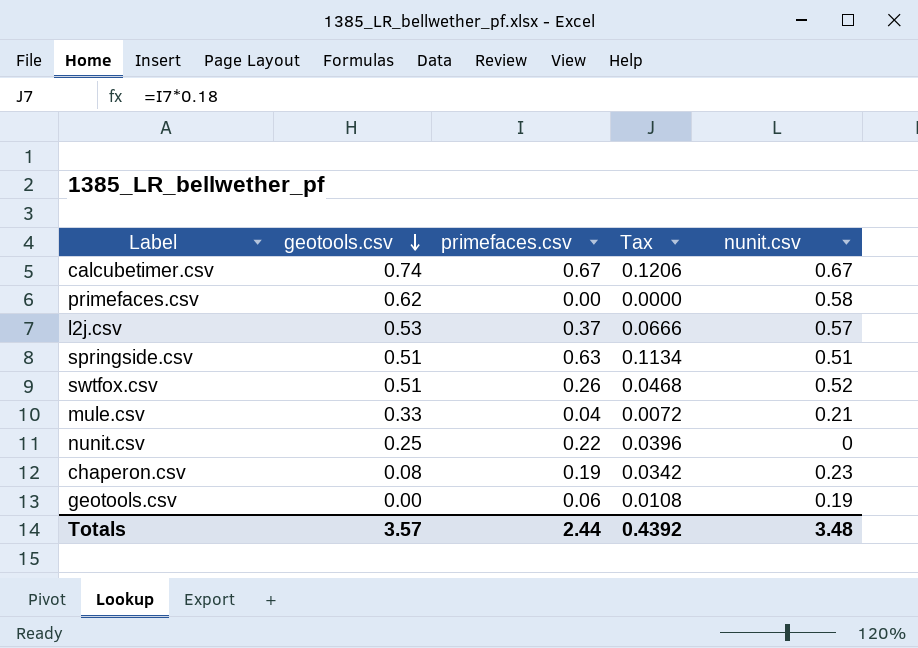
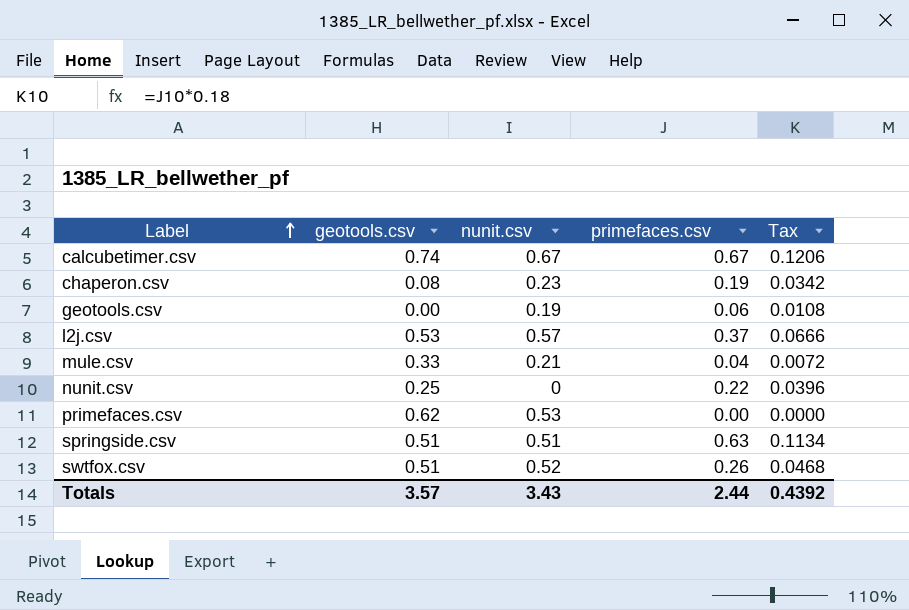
row order: geotools.csv descending -> Label ascending
column nunit.csv | position: 5 -> 3
primefaces.csv | nunit.csv: 0.58 -> 0.53
Totals | nunit.csv: 3.48 -> 3.43

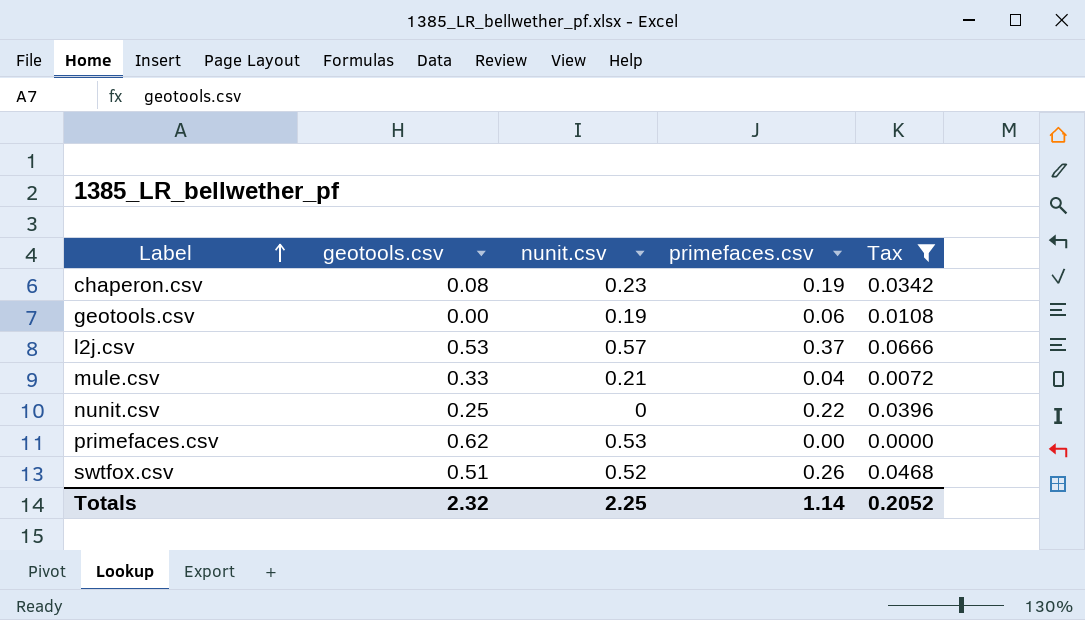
filter: none -> Tax <= 0.0666
Totals | geotools.csv: 3.57 -> 2.32
Totals | nunit.csv: 3.43 -> 2.25
Totals | primefaces.csv: 2.44 -> 1.14
Totals | Tax: 0.4392 -> 0.2052

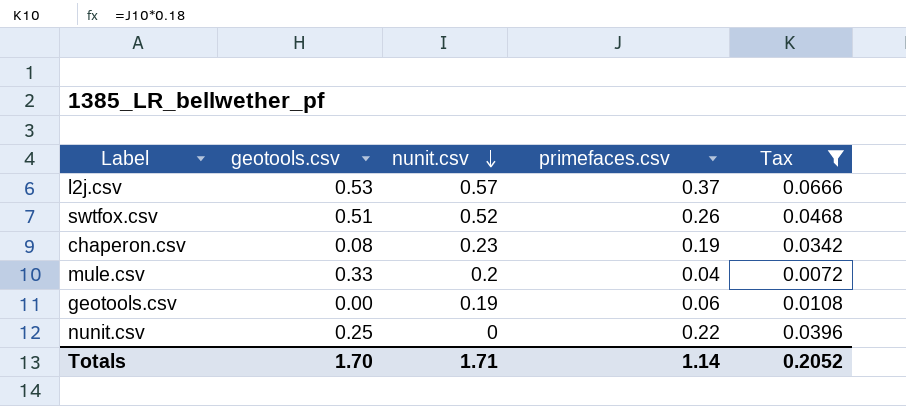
row order: Label ascending -> nunit.csv descending
row primefaces.csv: 0.62 | 0.53 | 0.00 | 0.0000 -> none
mule.csv | nunit.csv: 0.21 -> 0.2
Totals | geotools.csv: 2.32 -> 1.70
Totals | nunit.csv: 2.25 -> 1.71

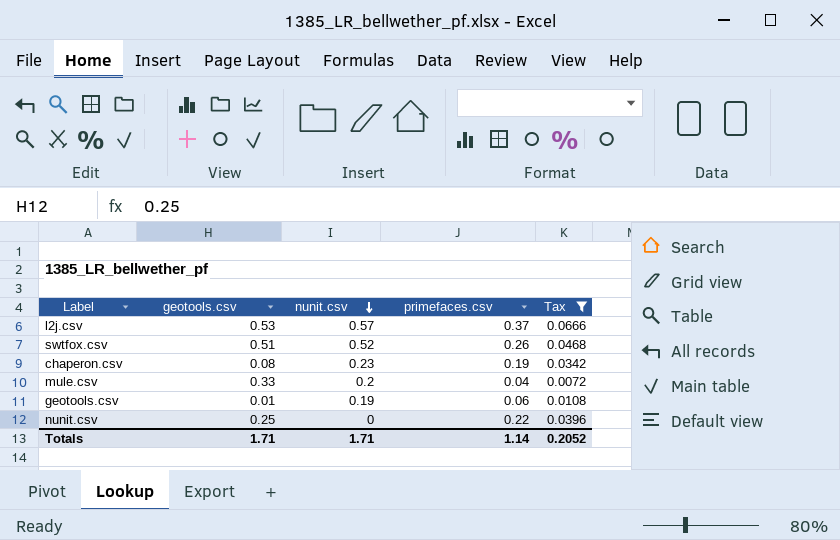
geotools.csv | geotools.csv: 0.00 -> 0.01
Totals | geotools.csv: 1.70 -> 1.71

